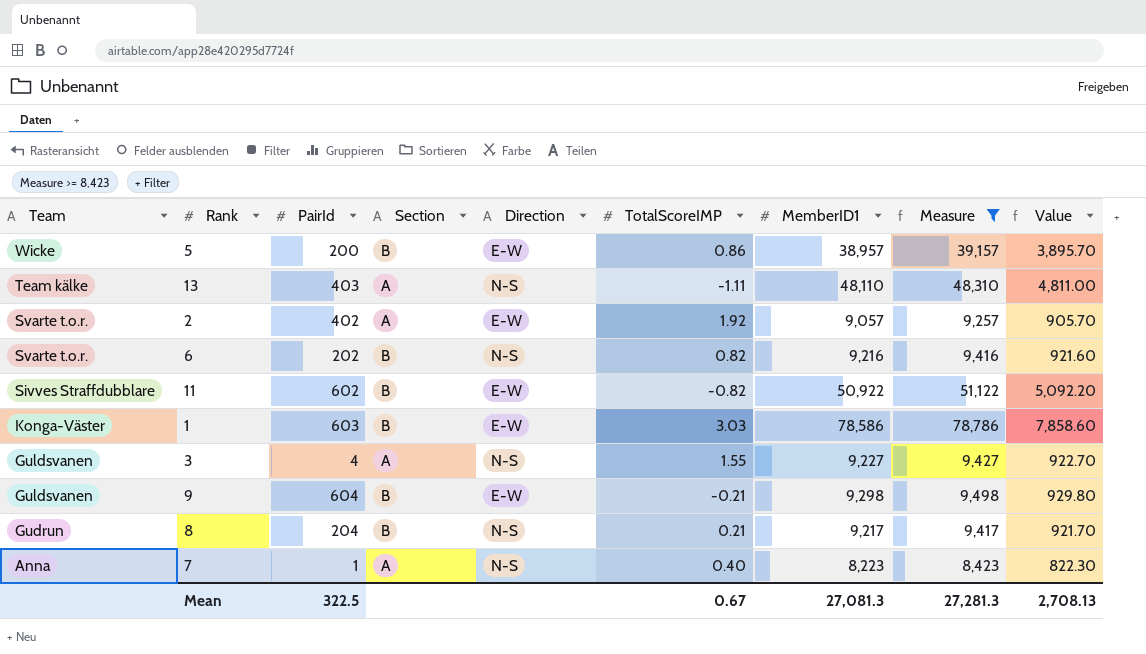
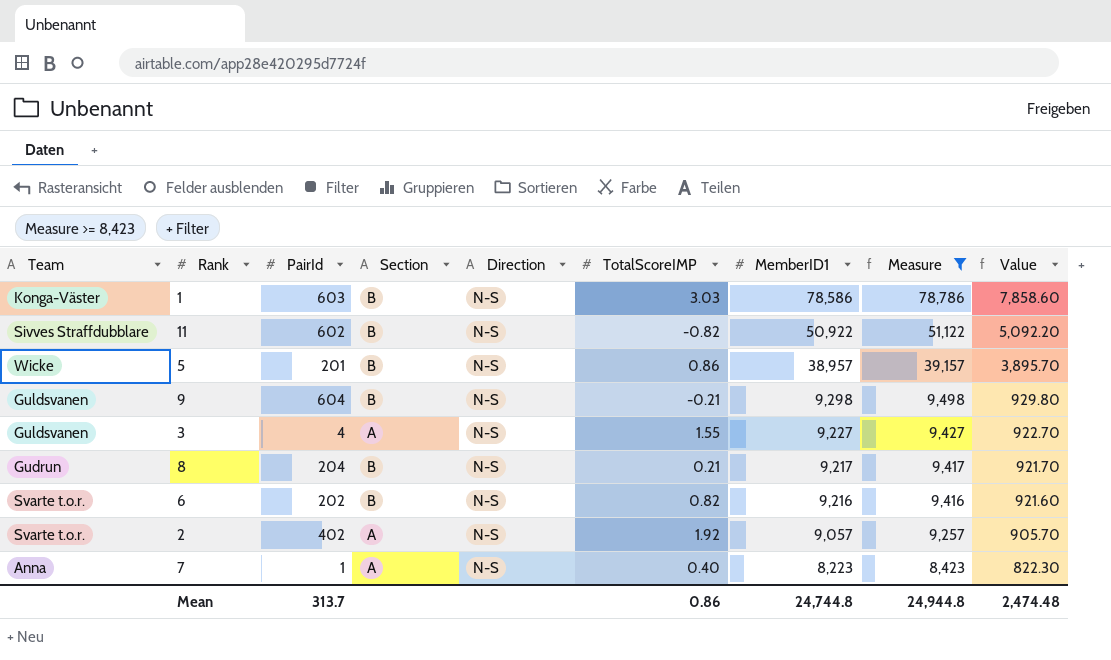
row order: Team descending -> MemberID1 descending
row 13: Team kälke | 403 | A | N-S | -1.11 | 48,110 | 48,310 | 4,811.00 -> none
1 | Direction: E-W -> N-S
11 | Direction: E-W -> N-S
5 | PairId: 200 -> 201
5 | Direction: E-W -> N-S
9 | Direction: E-W -> N-S
2 | Direction: E-W -> N-S
Mean | PairId: 322.5 -> 313.7
Mean | TotalScoreIMP: 0.67 -> 0.86
Mean | MemberID1: 27,081.3 -> 24,744.8
Mean | Measure: 27,281.3 -> 24,944.8
Mean | Value: 2,708.13 -> 2,474.48

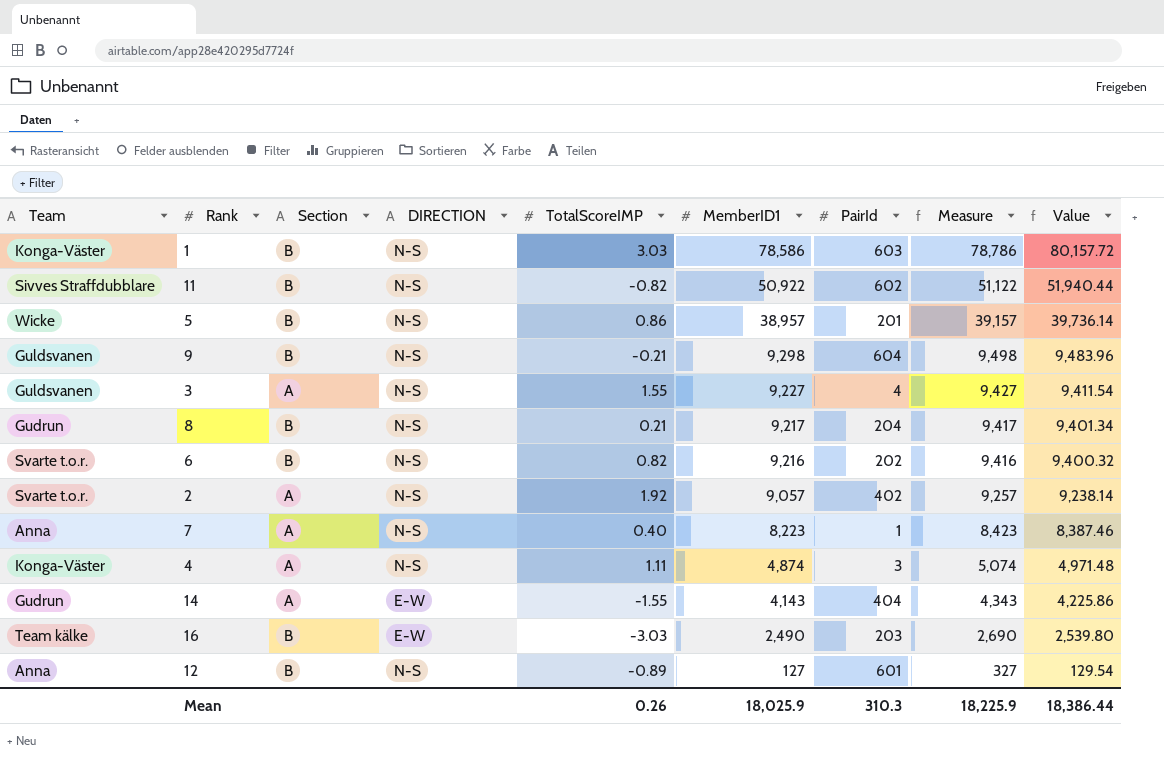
filter: Measure >= 8,423 -> none
column name: Direction -> DIRECTION
column PairId | position: 3 -> 7
column Value | formula: [MemberID1] * 0.1 -> [MemberID1] * 1.02
Mean | TotalScoreIMP: 0.86 -> 0.26
Mean | MemberID1: 24,744.8 -> 18,025.9
Mean | PairId: 313.7 -> 310.3
Mean | Measure: 24,944.8 -> 18,225.9
Mean | Value: 2,474.48 -> 18,386.44

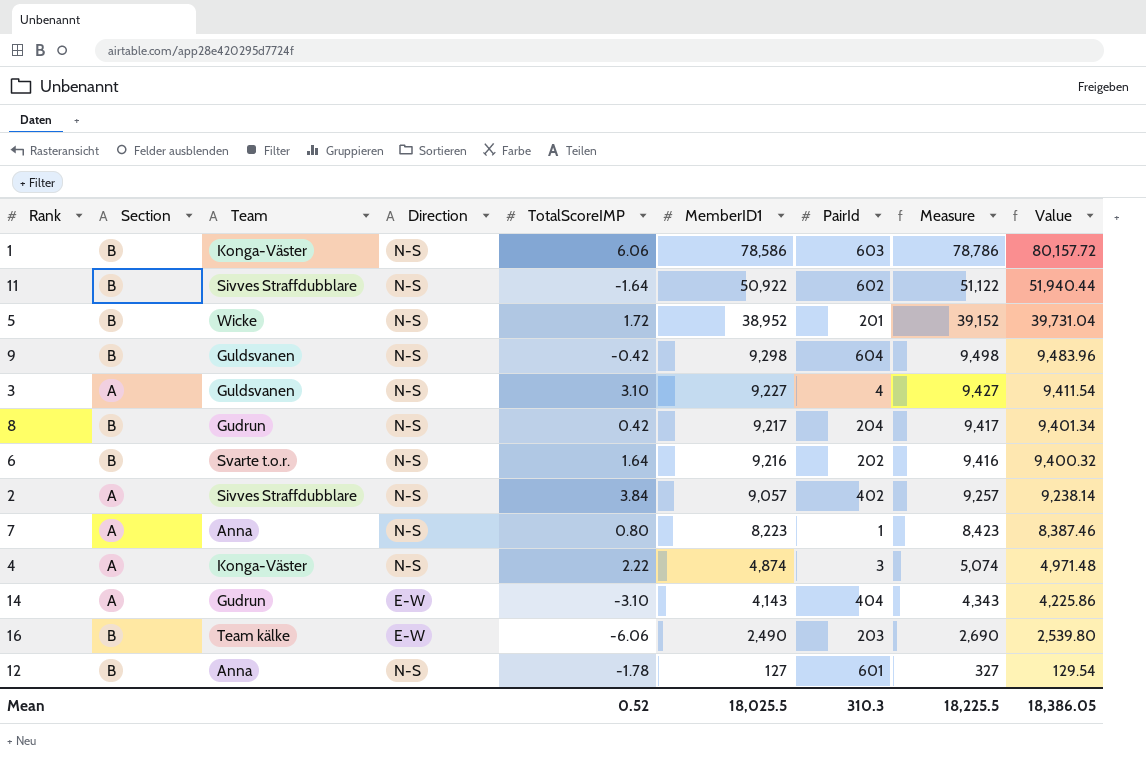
column Team | position: 1 -> 3
column name: DIRECTION -> Direction
1 | TotalScoreIMP: 3.03 -> 6.06
11 | TotalScoreIMP: -0.82 -> -1.64
5 | TotalScoreIMP: 0.86 -> 1.72
5 | MemberID1: 38,957 -> 38,952
5 | Measure: 39,157 -> 39,152
5 | Value: 39,736.14 -> 39,731.04
9 | TotalScoreIMP: -0.21 -> -0.42
3 | TotalScoreIMP: 1.55 -> 3.10
8 | TotalScoreIMP: 0.21 -> 0.42
6 | TotalScoreIMP: 0.82 -> 1.64
2 | Team: Svarte t.o.r. -> Sivves Straffdubblare
2 | TotalScoreIMP: 1.92 -> 3.84
7 | TotalScoreIMP: 0.40 -> 0.80
4 | TotalScoreIMP: 1.11 -> 2.22
14 | TotalScoreIMP: -1.55 -> -3.10
16 | TotalScoreIMP: -3.03 -> -6.06
12 | TotalScoreIMP: -0.89 -> -1.78
Mean | TotalScoreIMP: 0.26 -> 0.52
Mean | MemberID1: 18,025.9 -> 18,025.5
Mean | Measure: 18,225.9 -> 18,225.5
Mean | Value: 18,386.44 -> 18,386.05

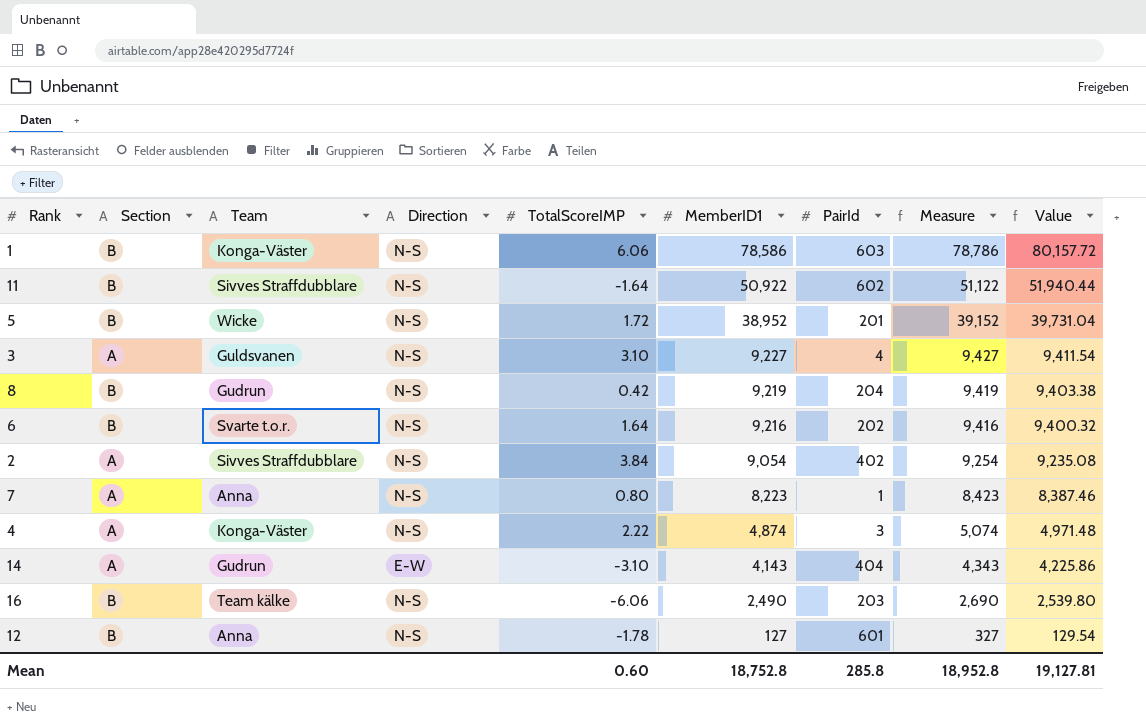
row 9: B | Guldsvanen | N-S | -0.42 | 9,298 | 604 | 9,498 | 9,483.96 -> none
8 | MemberID1: 9,217 -> 9,219
8 | Measure: 9,417 -> 9,419
8 | Value: 9,401.34 -> 9,403.38
2 | MemberID1: 9,057 -> 9,054
2 | Measure: 9,257 -> 9,254
2 | Value: 9,238.14 -> 9,235.08
16 | Direction: E-W -> N-S
Mean | TotalScoreIMP: 0.52 -> 0.60
Mean | MemberID1: 18,025.5 -> 18,752.8
Mean | PairId: 310.3 -> 285.8
Mean | Measure: 18,225.5 -> 18,952.8
Mean | Value: 18,386.05 -> 19,127.81

